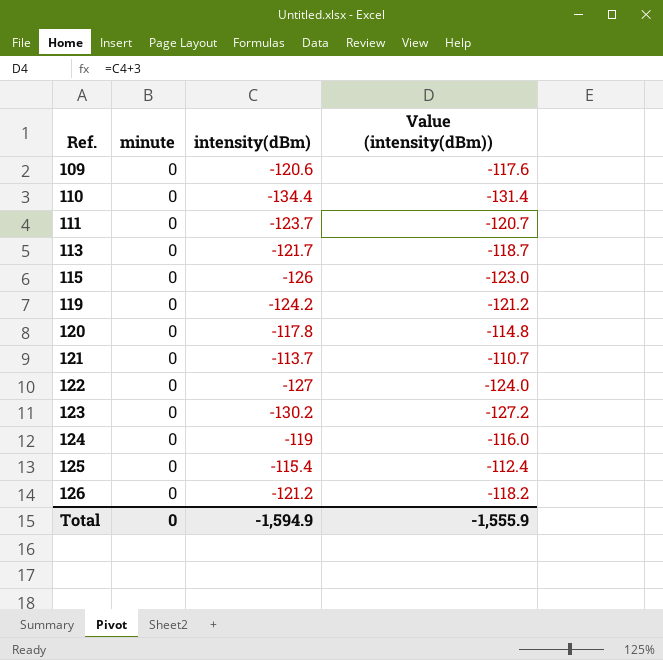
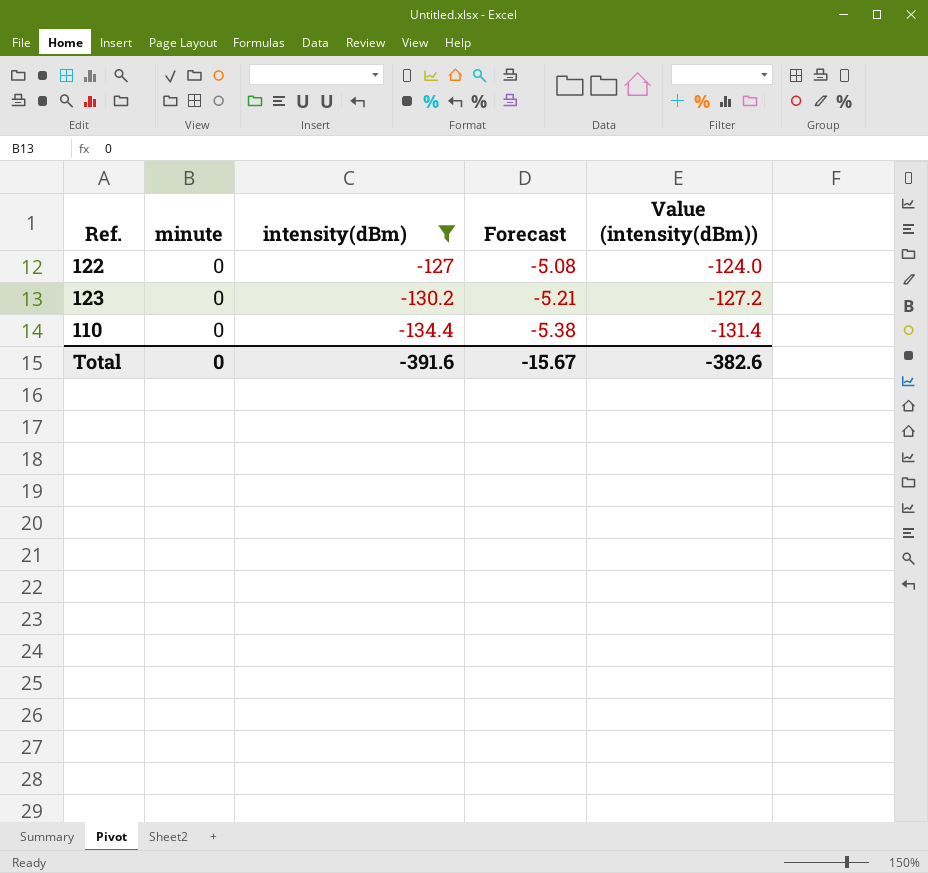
filter: none -> intensity(dBm) <= -127
row order: Ref. ascending -> intensity(dBm) descending
column Forecast | formula: none -> [intensity(dBm)] * 0.04
Total | intensity(dBm): -1,594.9 -> -391.6
Total | Value (intensity(dBm)): -1,555.9 -> -382.6

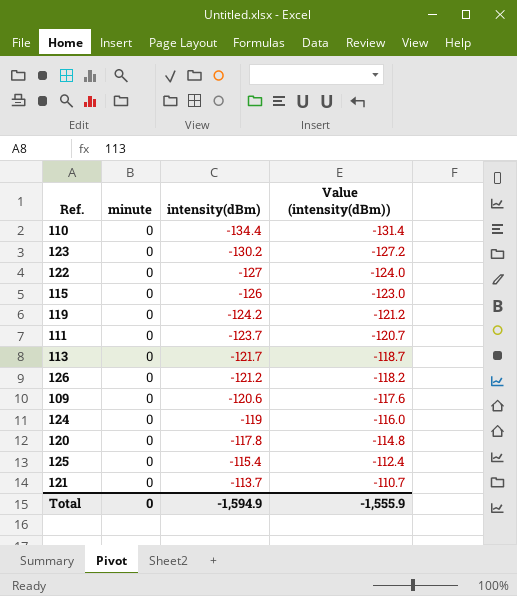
filter: intensity(dBm) <= -127 -> none
row order: intensity(dBm) descending -> intensity(dBm) ascending
column Forecast | formula: [intensity(dBm)] * 0.04 -> none
Total | intensity(dBm): -391.6 -> -1,594.9
Total | Value (intensity(dBm)): -382.6 -> -1,555.9

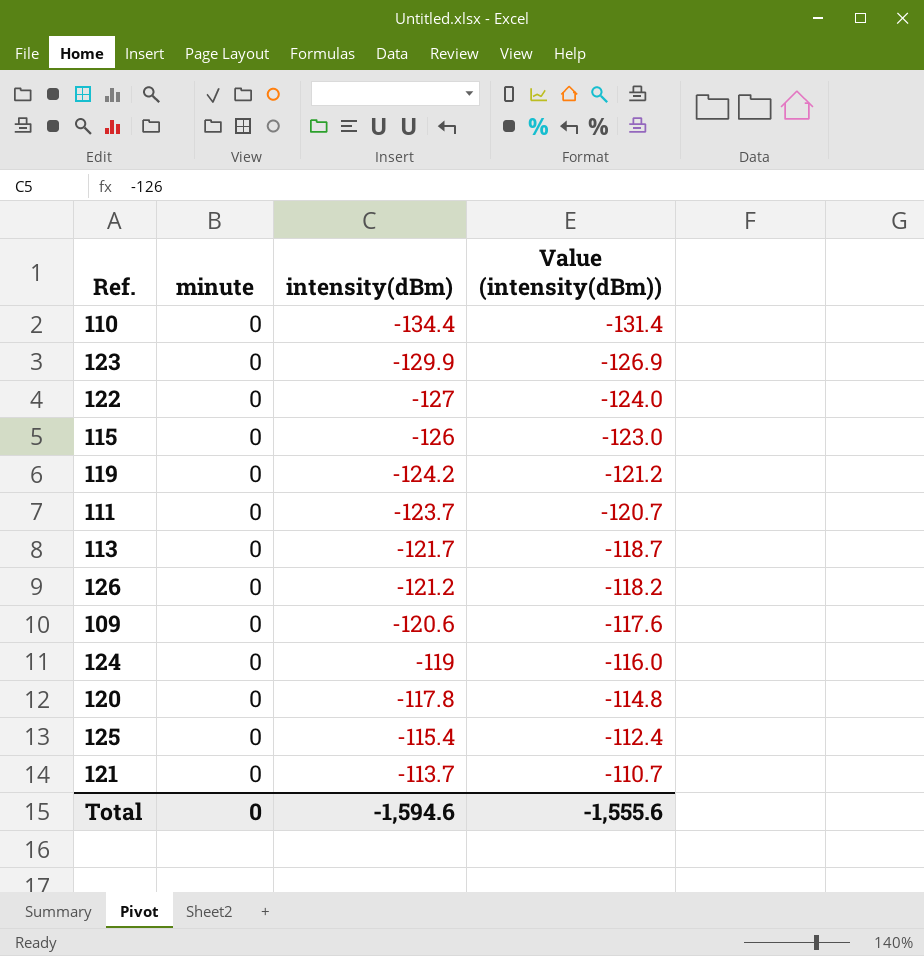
123 | intensity(dBm): -130.2 -> -129.9
123 | Value (intensity(dBm)): -127.2 -> -126.9
Total | intensity(dBm): -1,594.9 -> -1,594.6
Total | Value (intensity(dBm)): -1,555.9 -> -1,555.6

